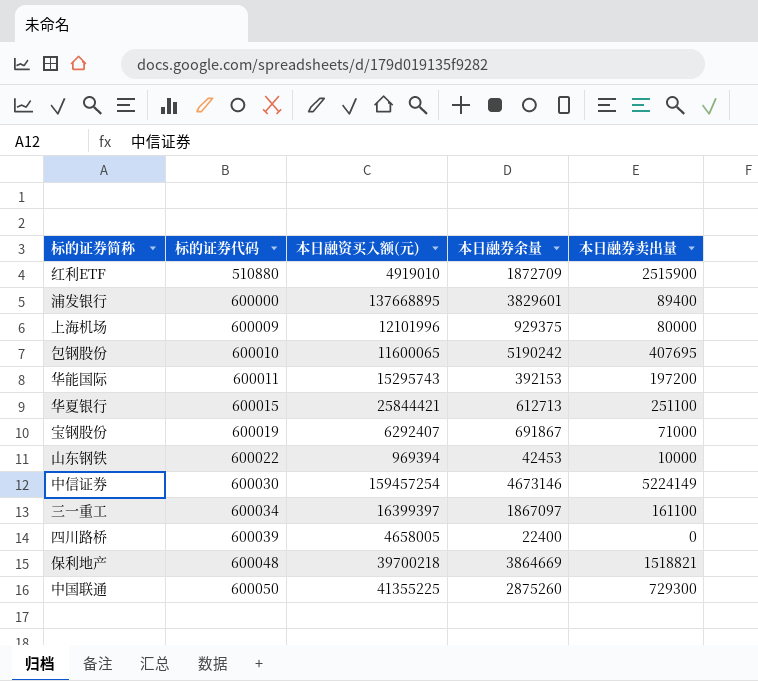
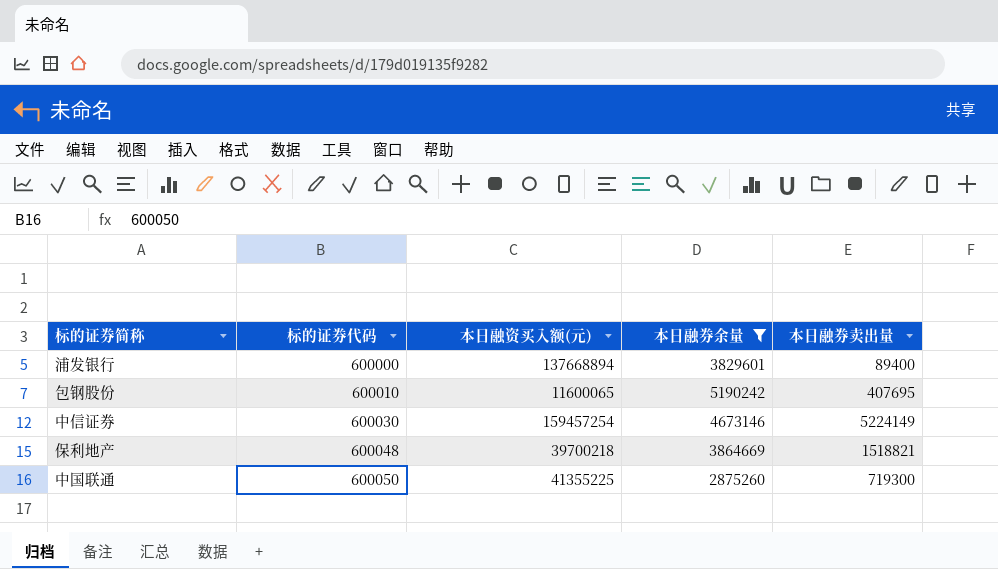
filter: none -> 本日融券余量 >= 2875260
浦发银行 | 本日融资买入额(元): 137668895 -> 137668894
中国联通 | 本日融券卖出量: 729300 -> 719300

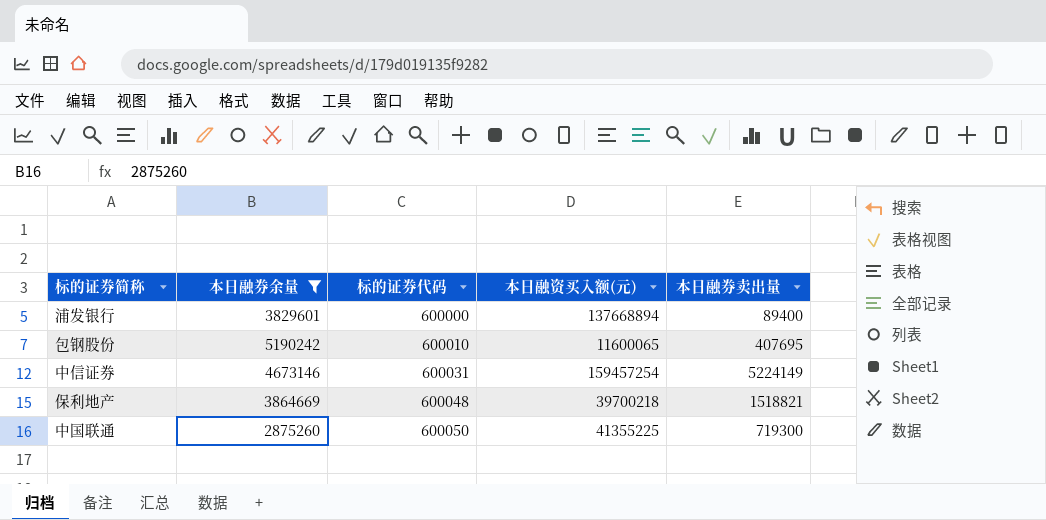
column 本日融券余量 | position: 4 -> 2
中信证券 | 标的证券代码: 600030 -> 600031

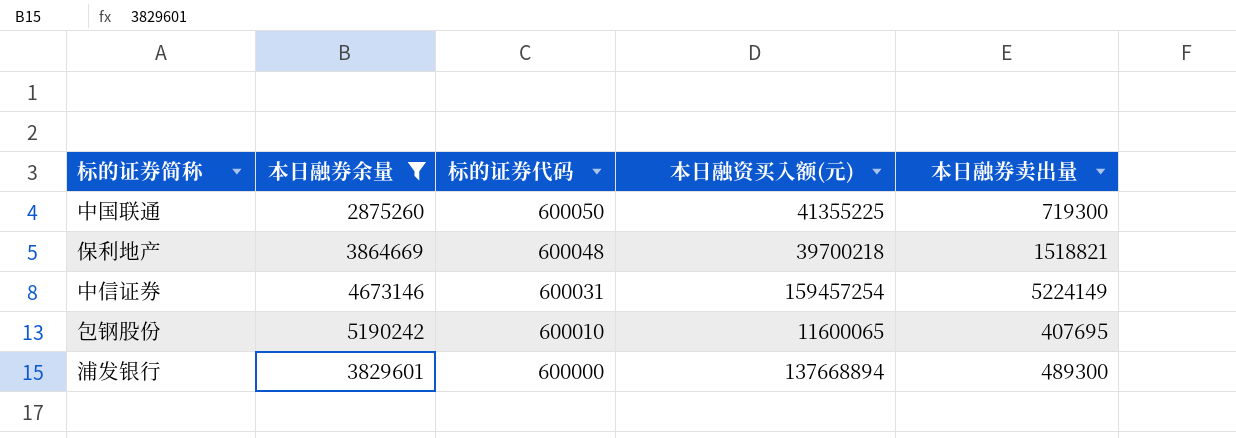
row order: 标的证券代码 ascending -> 标的证券代码 descending
浦发银行 | 本日融券卖出量: 89400 -> 489300

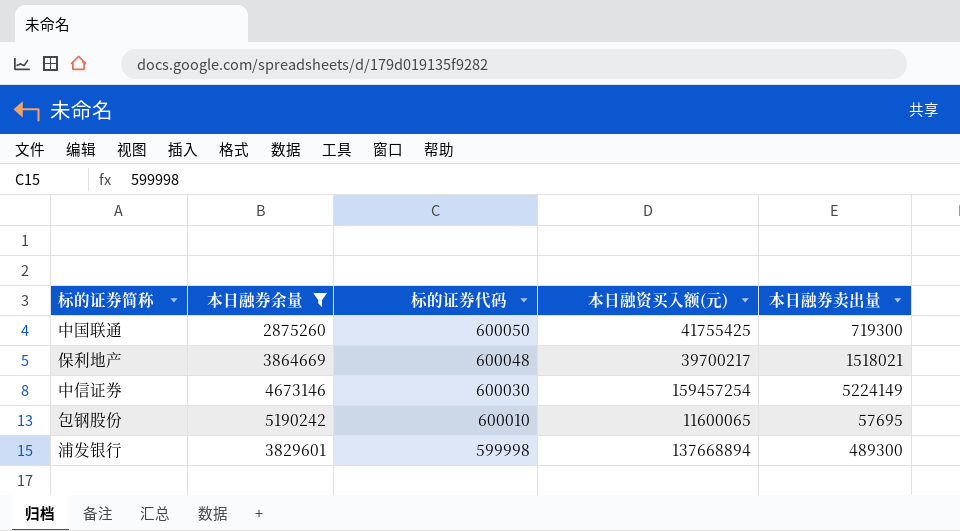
中国联通 | 本日融资买入额(元): 41355225 -> 41755425
保利地产 | 本日融资买入额(元): 39700218 -> 39700217
保利地产 | 本日融券卖出量: 1518821 -> 1518021
中信证券 | 标的证券代码: 600031 -> 600030
包钢股份 | 本日融券卖出量: 407695 -> 57695
浦发银行 | 标的证券代码: 600000 -> 599998

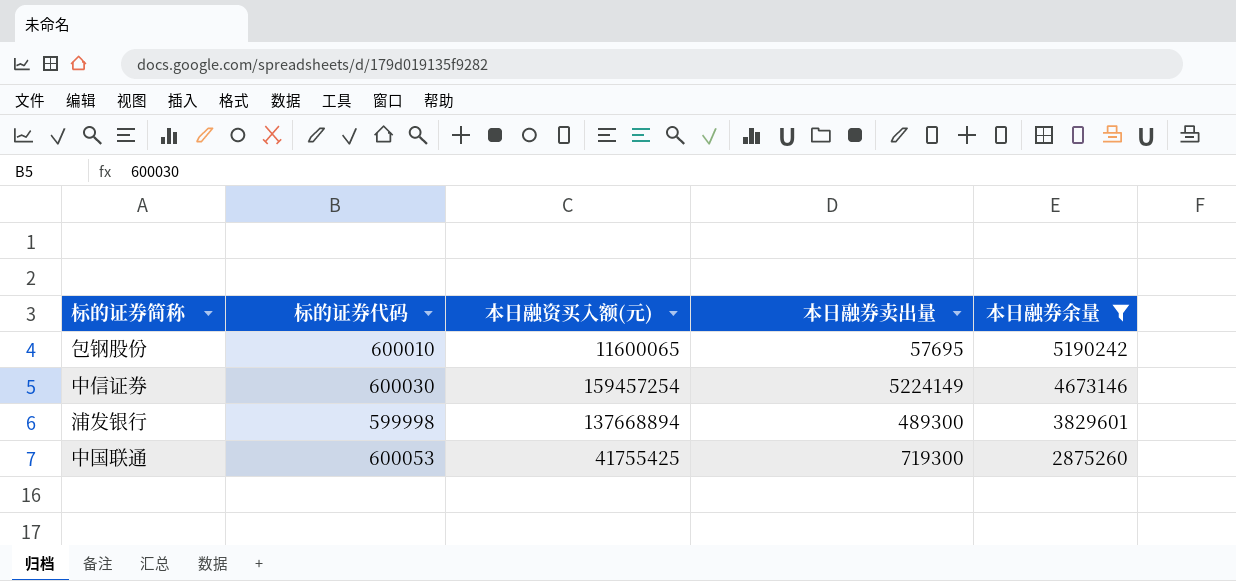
row order: 标的证券代码 descending -> 本日融券余量 descending
column 本日融券余量 | position: 2 -> 5
row 保利地产: 3864669 | 600048 | 39700217 | 1518021 -> none
中国联通 | 标的证券代码: 600050 -> 600053

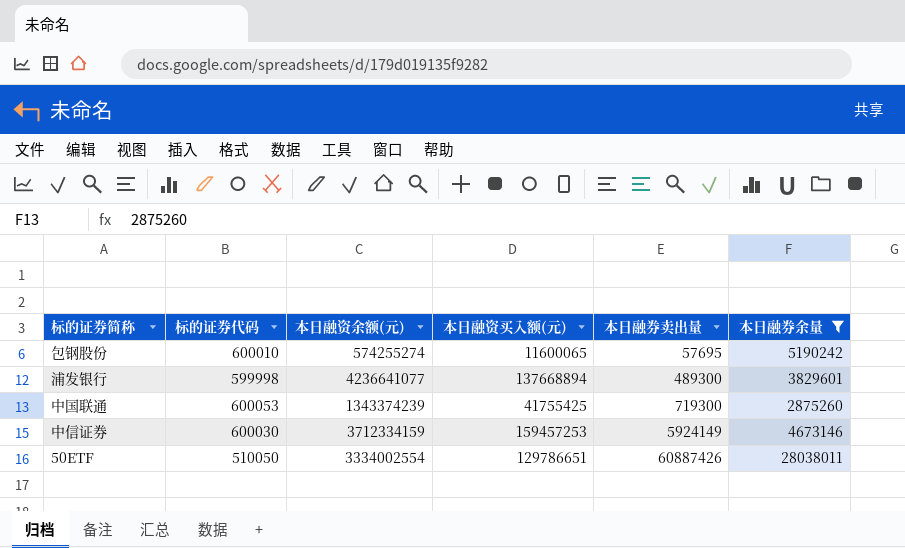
row order: 本日融券余量 descending -> 本日融券卖出量 ascending
column 本日融资余额(元) | position: none -> 3
中信证券 | 本日融资买入额(元): 159457254 -> 159457253
中信证券 | 本日融券卖出量: 5224149 -> 5924149
row 50ETF: none -> 510050 | 3334002554 | 129786651 | 60887426 | 28038011

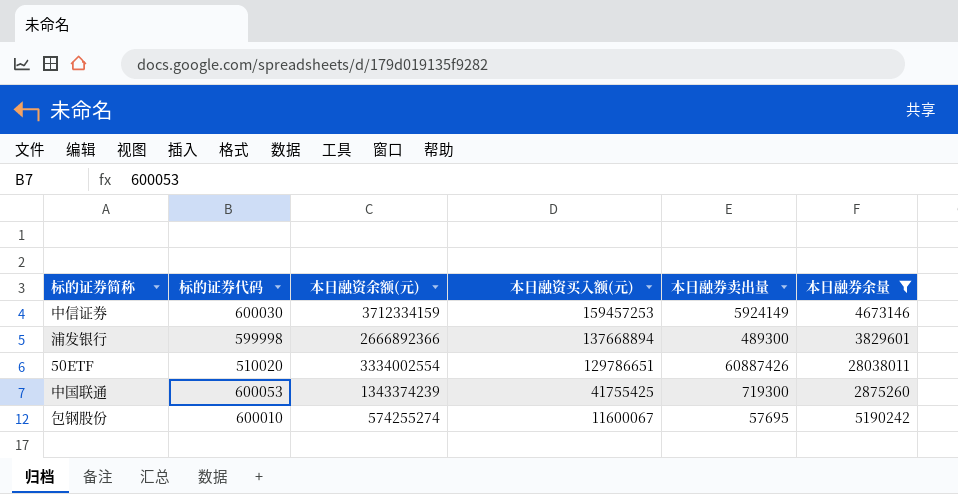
row order: 本日融券卖出量 ascending -> 本日融资买入额(元) descending
浦发银行 | 本日融资余额(元): 4236641077 -> 2666892366
50ETF | 标的证券代码: 510050 -> 510020
包钢股份 | 本日融资买入额(元): 11600065 -> 11600067

